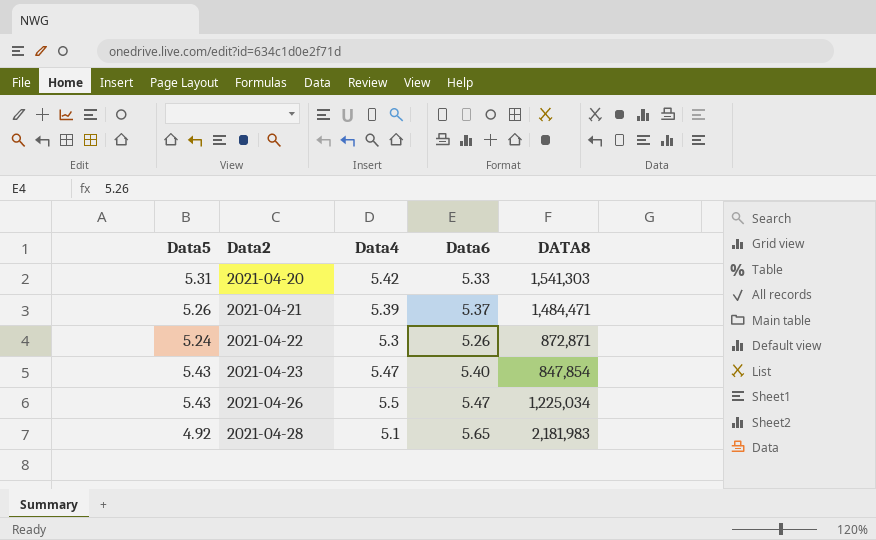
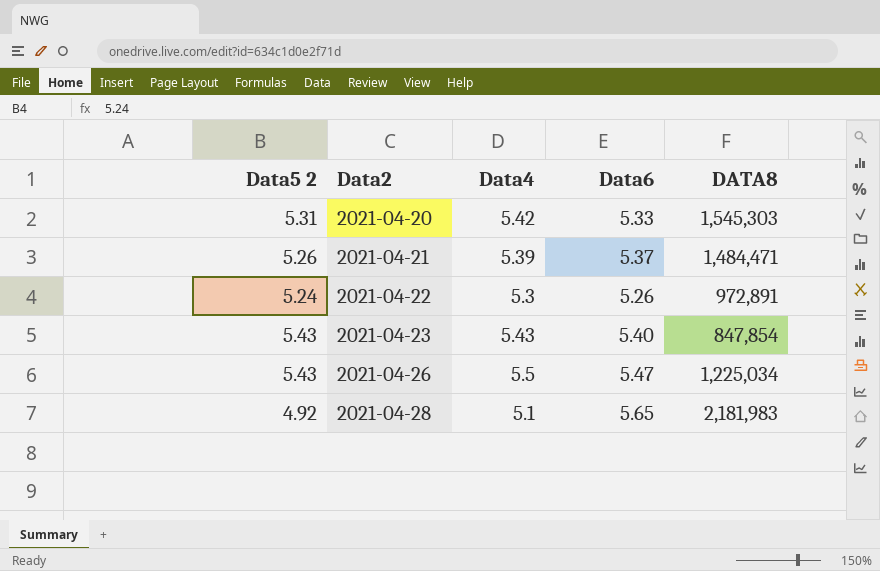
column name: Data5 -> Data5 2
2021-04-20 | DATA8: 1,541,303 -> 1,545,303
2021-04-22 | DATA8: 872,871 -> 972,891
2021-04-23 | Data4: 5.47 -> 5.43

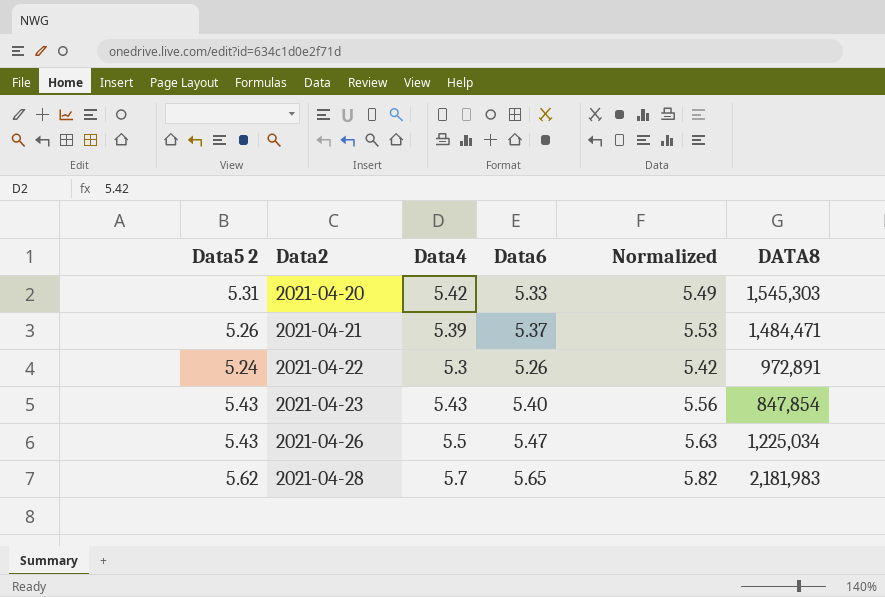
column Normalized | formula: none -> [Data6] * 1.03
2021-04-28 | Data5 2: 4.92 -> 5.62
2021-04-28 | Data4: 5.1 -> 5.7

